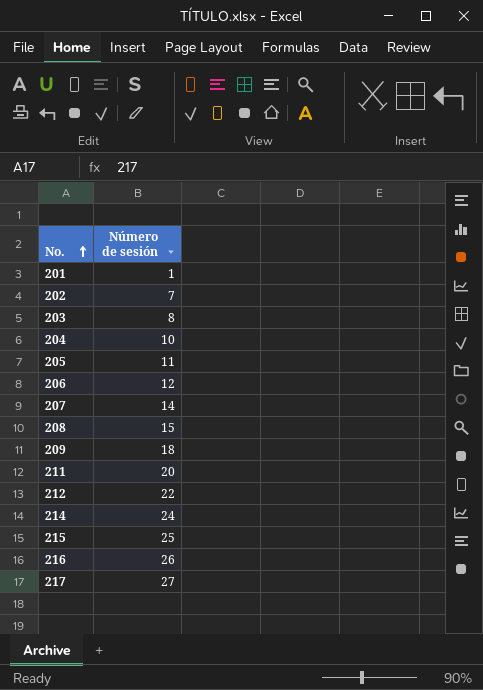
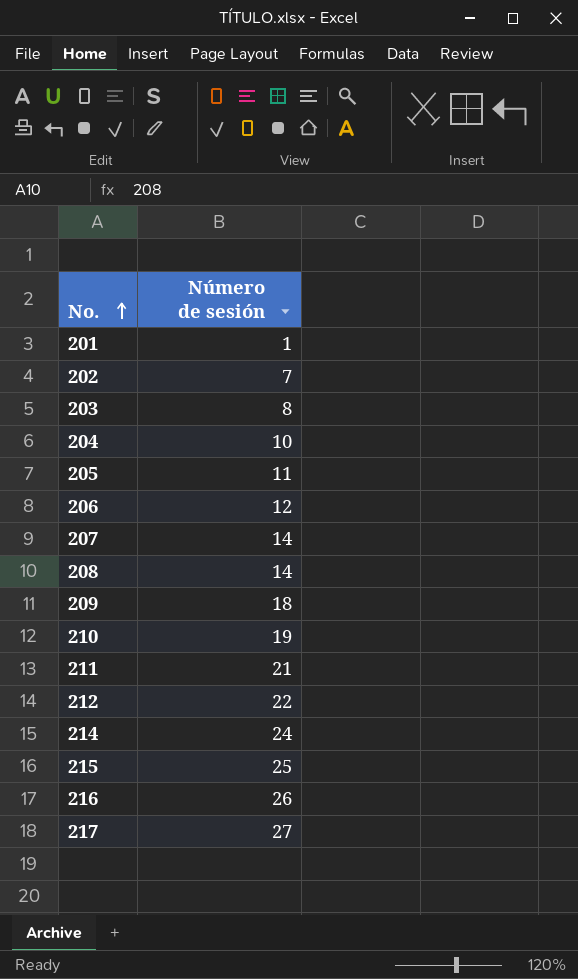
208 | Número de sesión: 15 -> 14
row 210: none -> 19
211 | Número de sesión: 20 -> 21

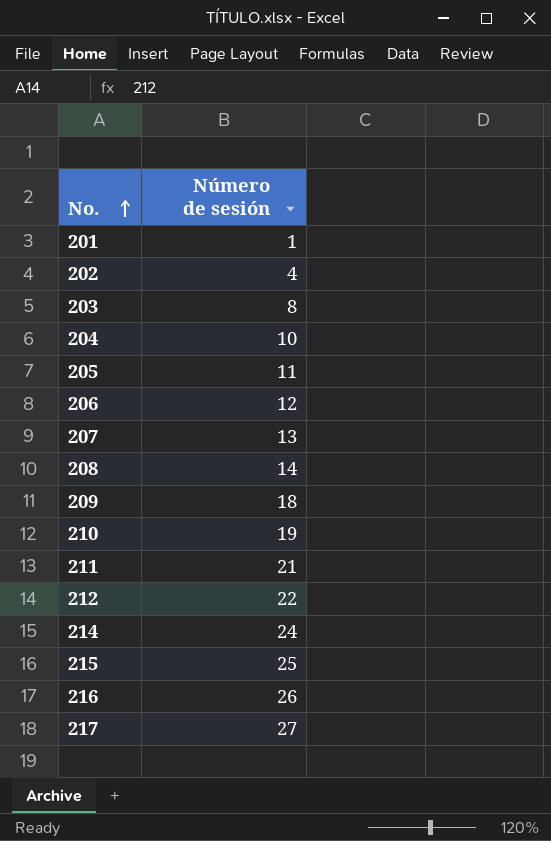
202 | Número de sesión: 7 -> 4
207 | Número de sesión: 14 -> 13

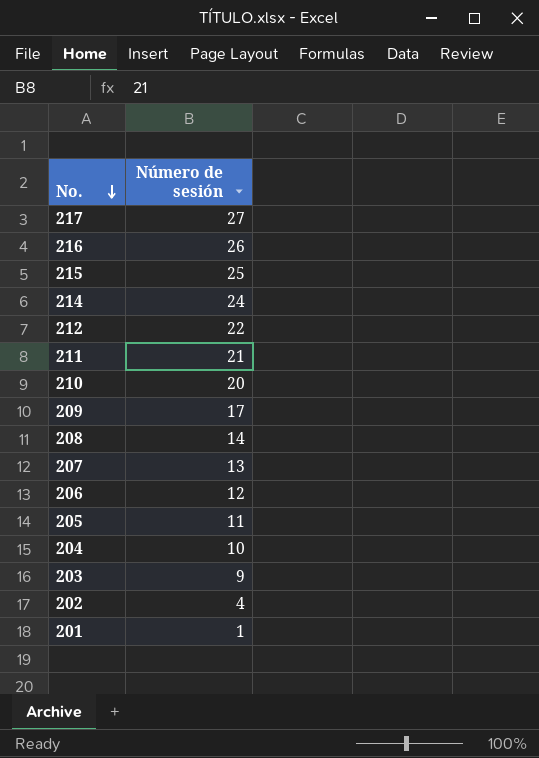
row order: No. ascending -> No. descending
210 | Número de sesión: 19 -> 20
209 | Número de sesión: 18 -> 17
203 | Número de sesión: 8 -> 9

